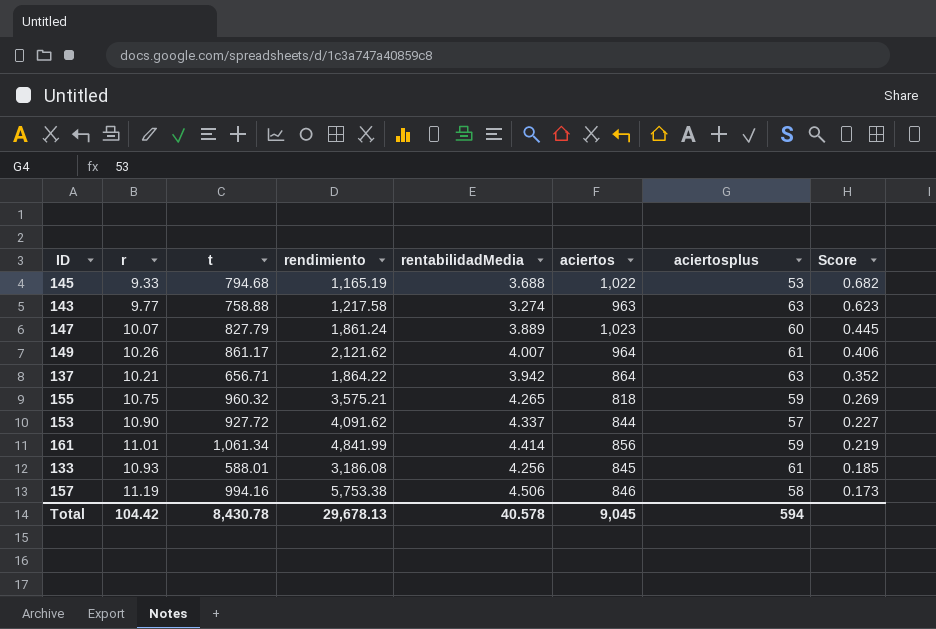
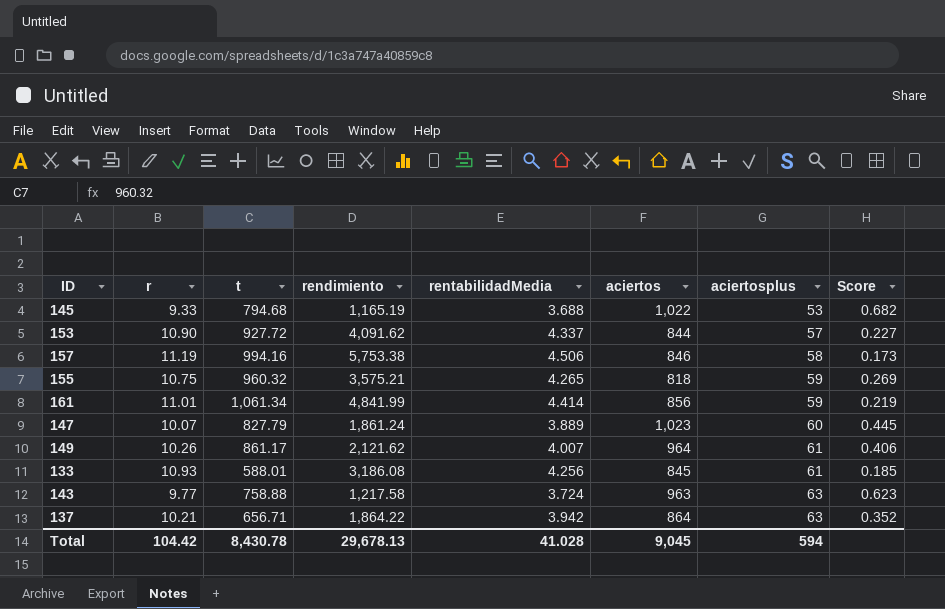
row order: Score descending -> aciertosplus ascending
143 | rentabilidadMedia: 3.274 -> 3.724
Total | rentabilidadMedia: 40.578 -> 41.028

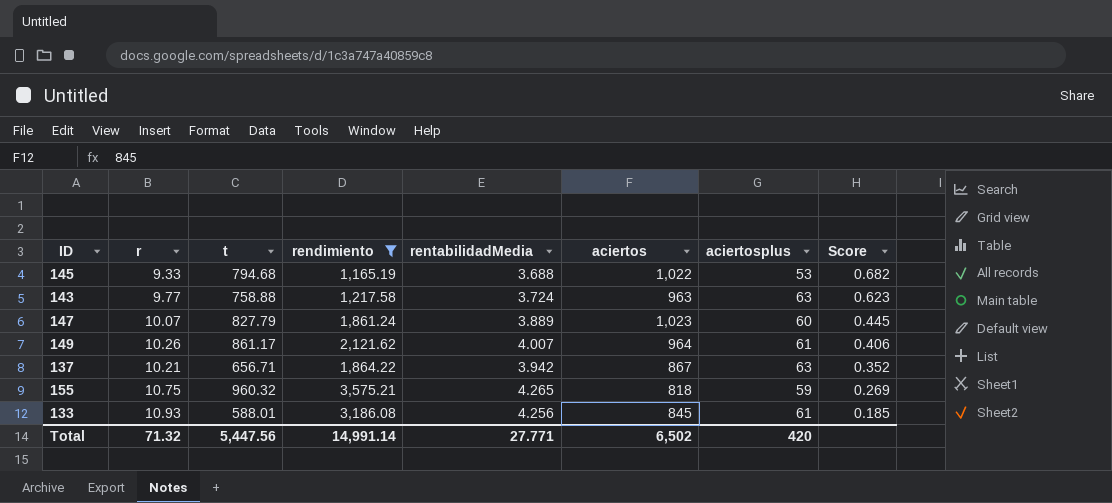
filter: none -> rendimiento <= 3,575.21
row order: aciertosplus ascending -> Score descending
137 | aciertos: 864 -> 867
Total | r: 104.42 -> 71.32
Total | t: 8,430.78 -> 5,447.56
Total | rendimiento: 29,678.13 -> 14,991.14
Total | rentabilidadMedia: 41.028 -> 27.771
Total | aciertos: 9,045 -> 6,502
Total | aciertosplus: 594 -> 420

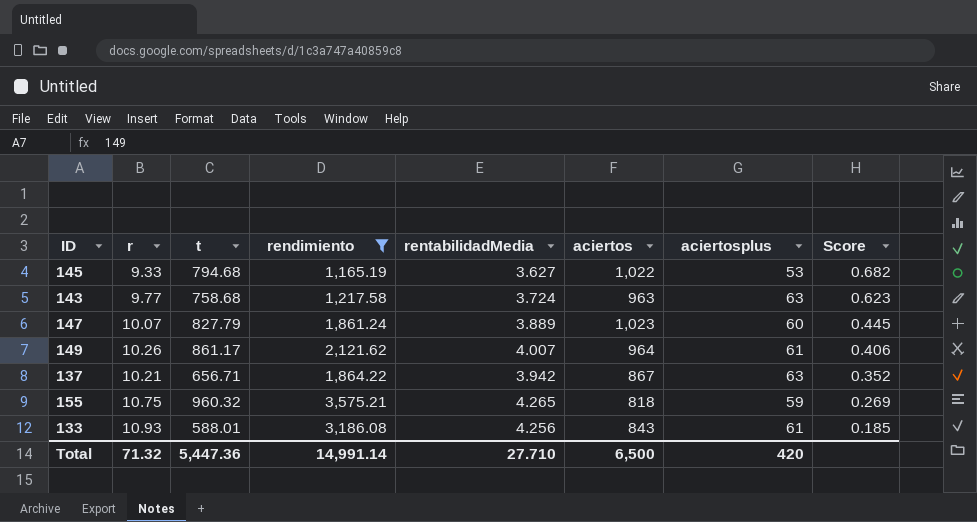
145 | rentabilidadMedia: 3.688 -> 3.627
143 | t: 758.88 -> 758.68
133 | aciertos: 845 -> 843
Total | t: 5,447.56 -> 5,447.36
Total | rentabilidadMedia: 27.771 -> 27.710
Total | aciertos: 6,502 -> 6,500

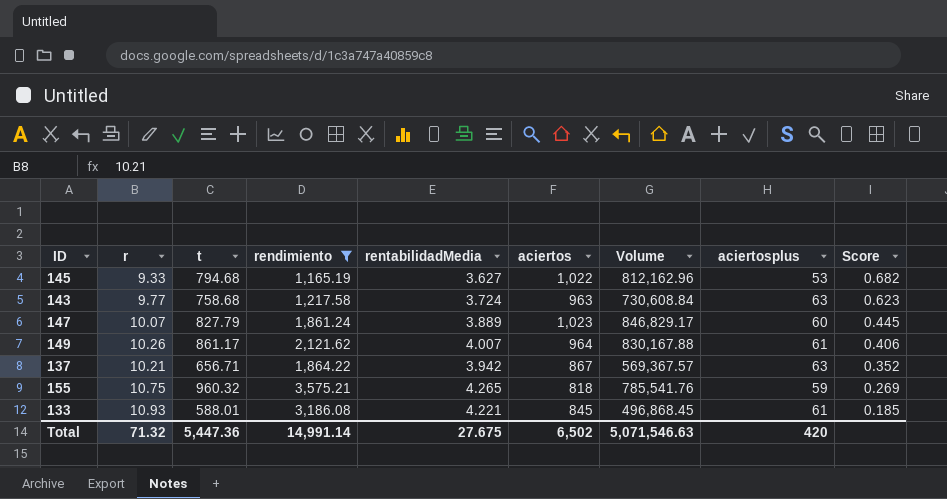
column Volume | formula: none -> [t] * [aciertos]
133 | rentabilidadMedia: 4.256 -> 4.221
133 | aciertos: 843 -> 845
Total | rentabilidadMedia: 27.710 -> 27.675
Total | aciertos: 6,500 -> 6,502

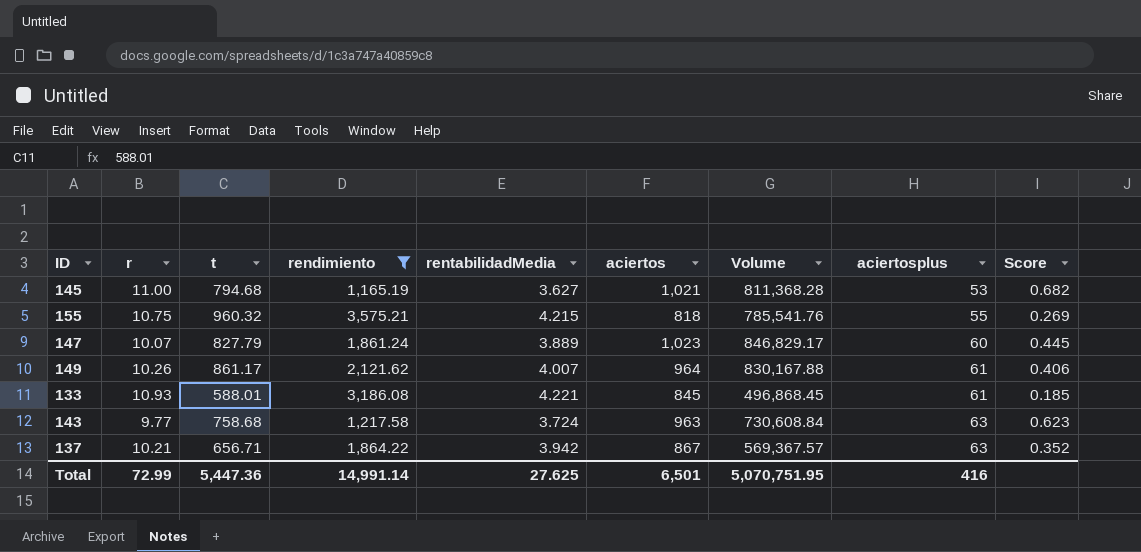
row order: Score descending -> aciertosplus ascending
145 | r: 9.33 -> 11.00
145 | aciertos: 1,022 -> 1,021
145 | Volume: 812,162.96 -> 811,368.28
155 | rentabilidadMedia: 4.265 -> 4.215
155 | aciertosplus: 59 -> 55
Total | r: 71.32 -> 72.99
Total | rentabilidadMedia: 27.675 -> 27.625
Total | aciertos: 6,502 -> 6,501
Total | Volume: 5,071,546.63 -> 5,070,751.95
Total | aciertosplus: 420 -> 416

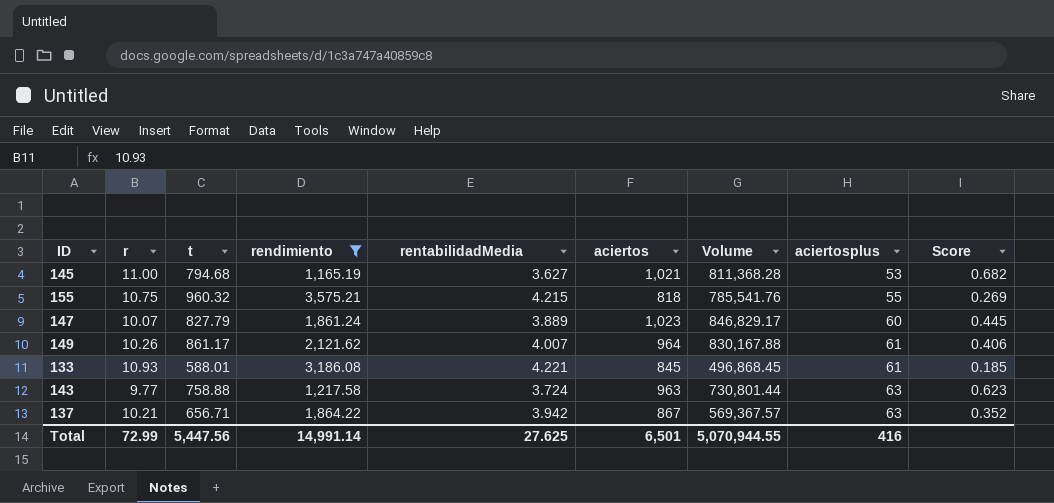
143 | t: 758.68 -> 758.88
143 | Volume: 730,608.84 -> 730,801.44
Total | t: 5,447.36 -> 5,447.56
Total | Volume: 5,070,751.95 -> 5,070,944.55

